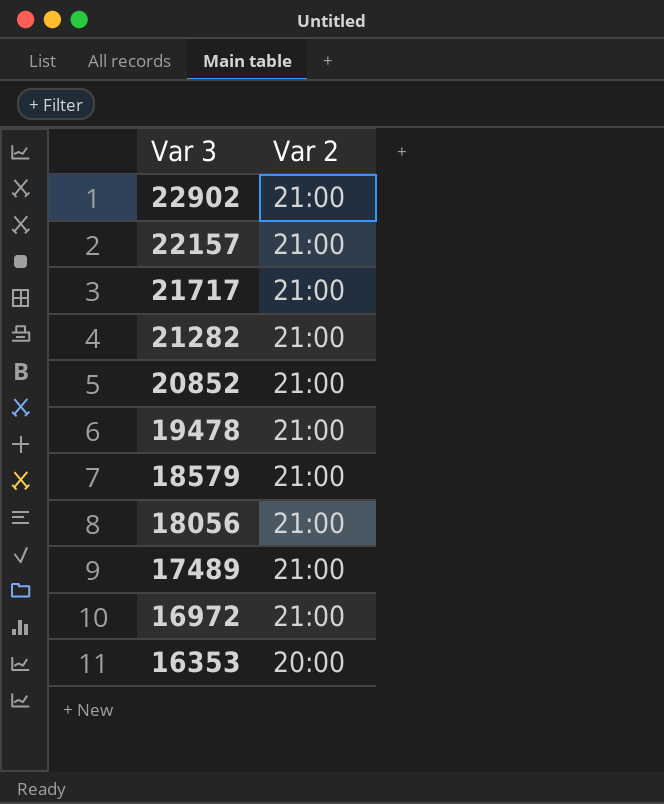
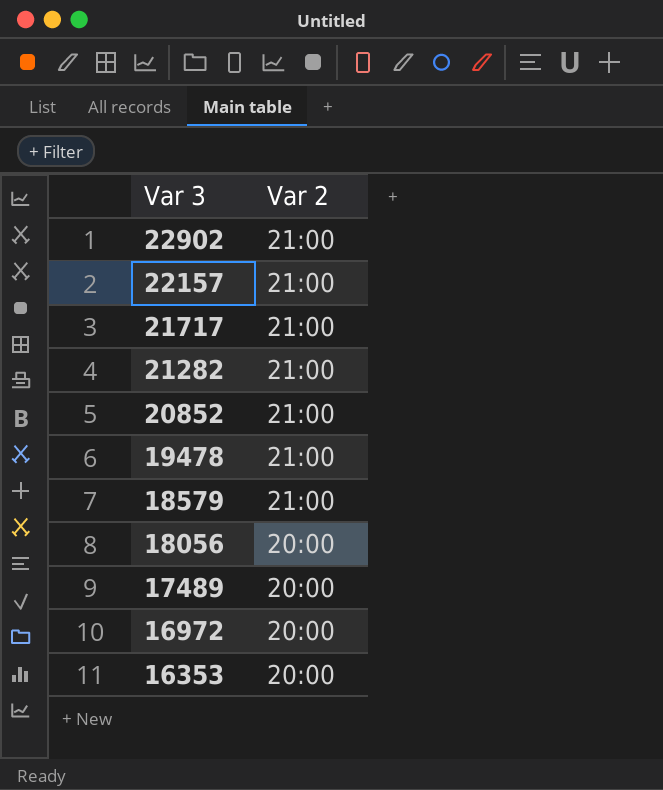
18056 | Var 2: 21:00 -> 20:00
17489 | Var 2: 21:00 -> 20:00
16972 | Var 2: 21:00 -> 20:00

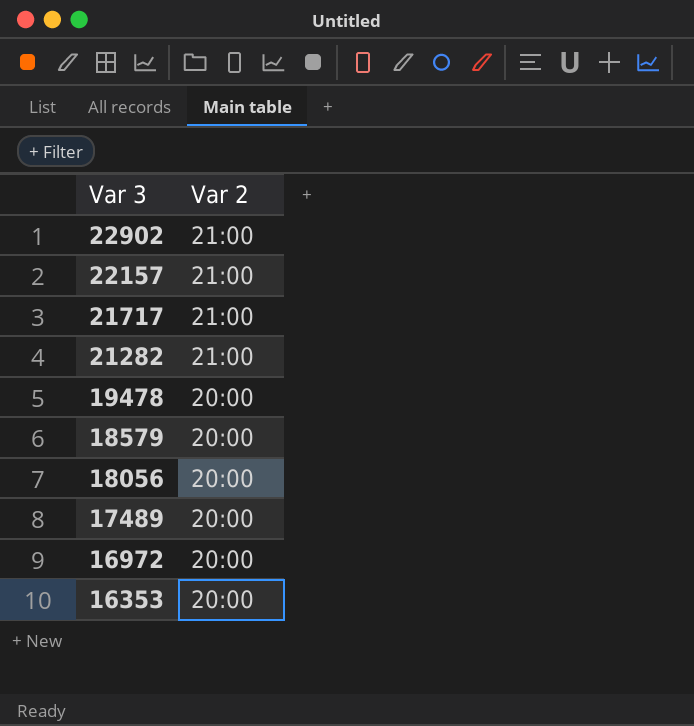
row 20852: 21:00 -> none
19478 | Var 2: 21:00 -> 20:00
18579 | Var 2: 21:00 -> 20:00

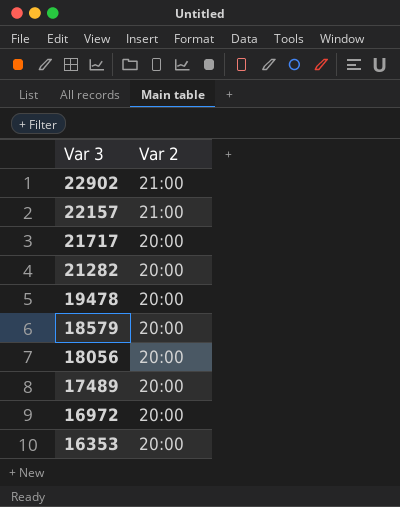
21717 | Var 2: 21:00 -> 20:00
21282 | Var 2: 21:00 -> 20:00

